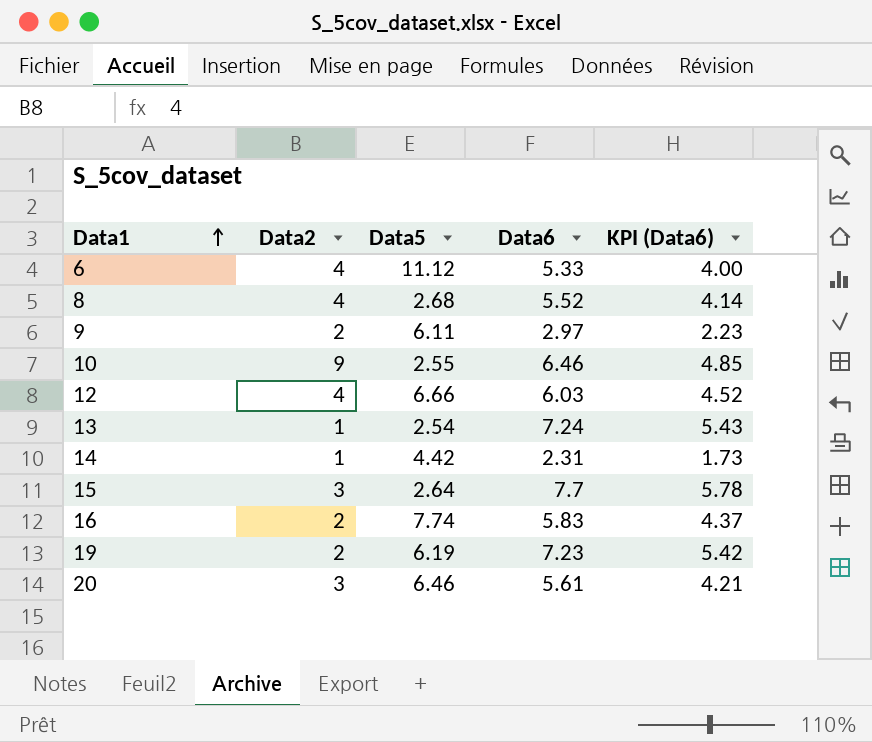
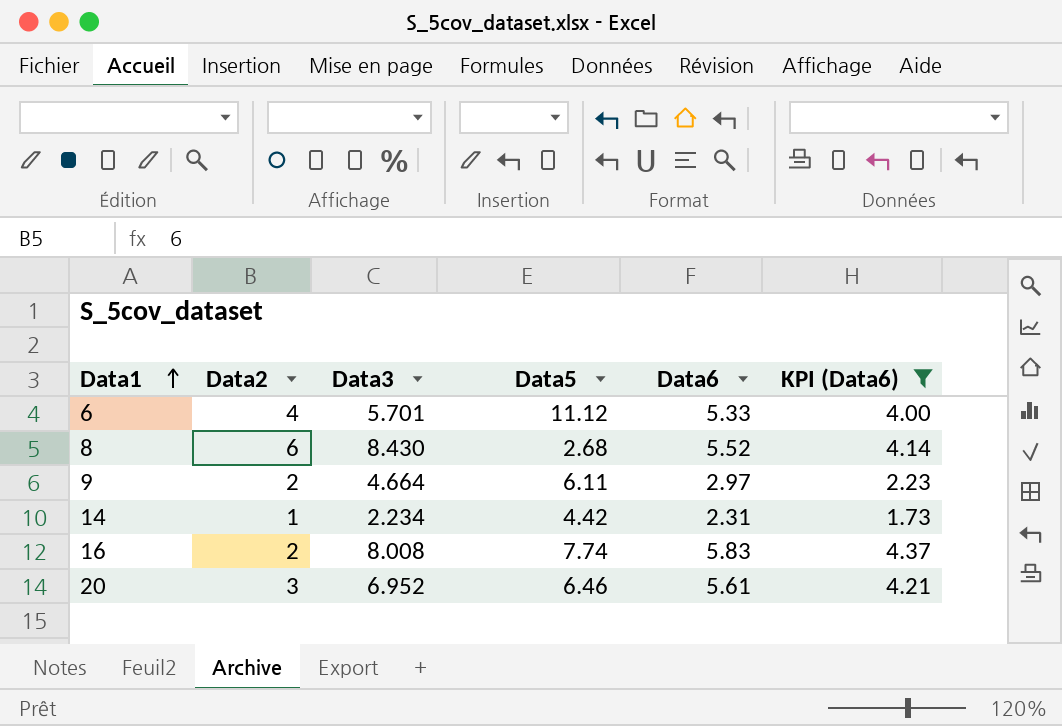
filter: none -> KPI (Data6) <= 4.37
column Data3 | position: none -> 3
8 | Data2: 4 -> 6

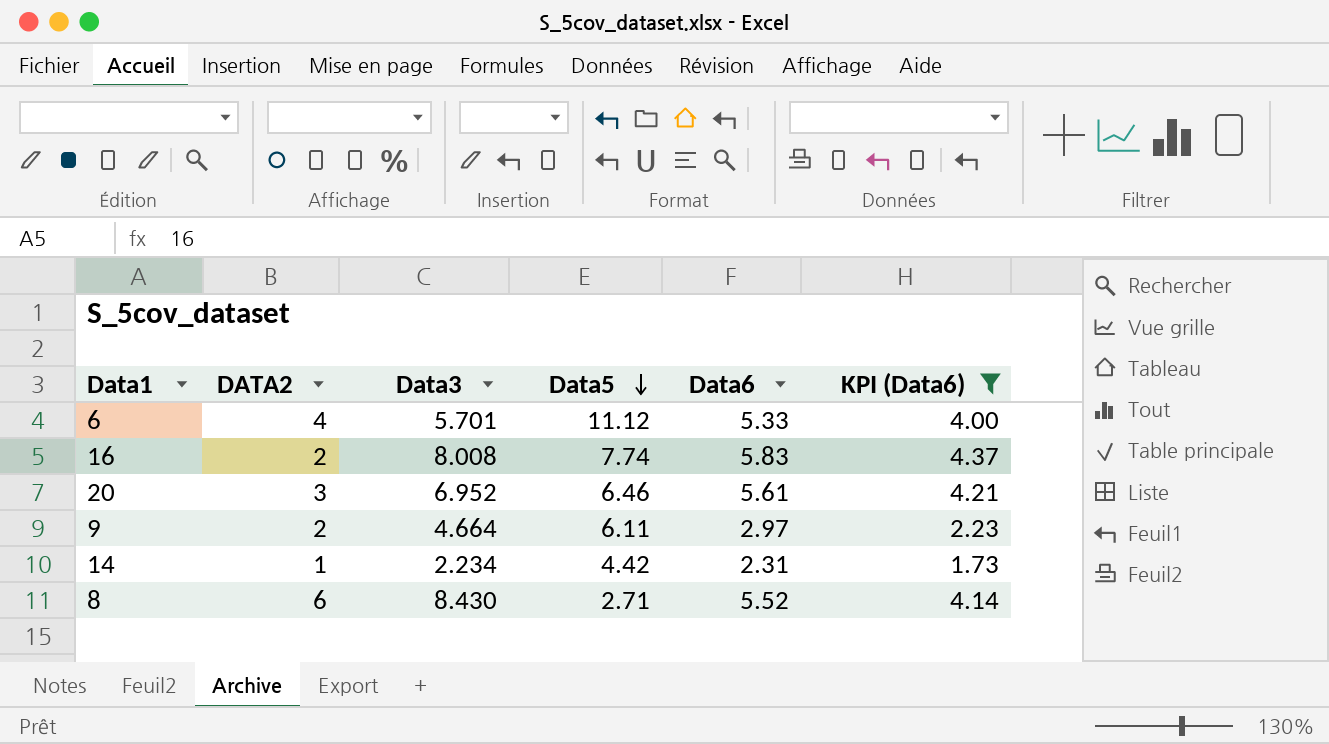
row order: Data1 ascending -> Data5 descending
column name: Data2 -> DATA2
8 | Data5: 2.68 -> 2.71

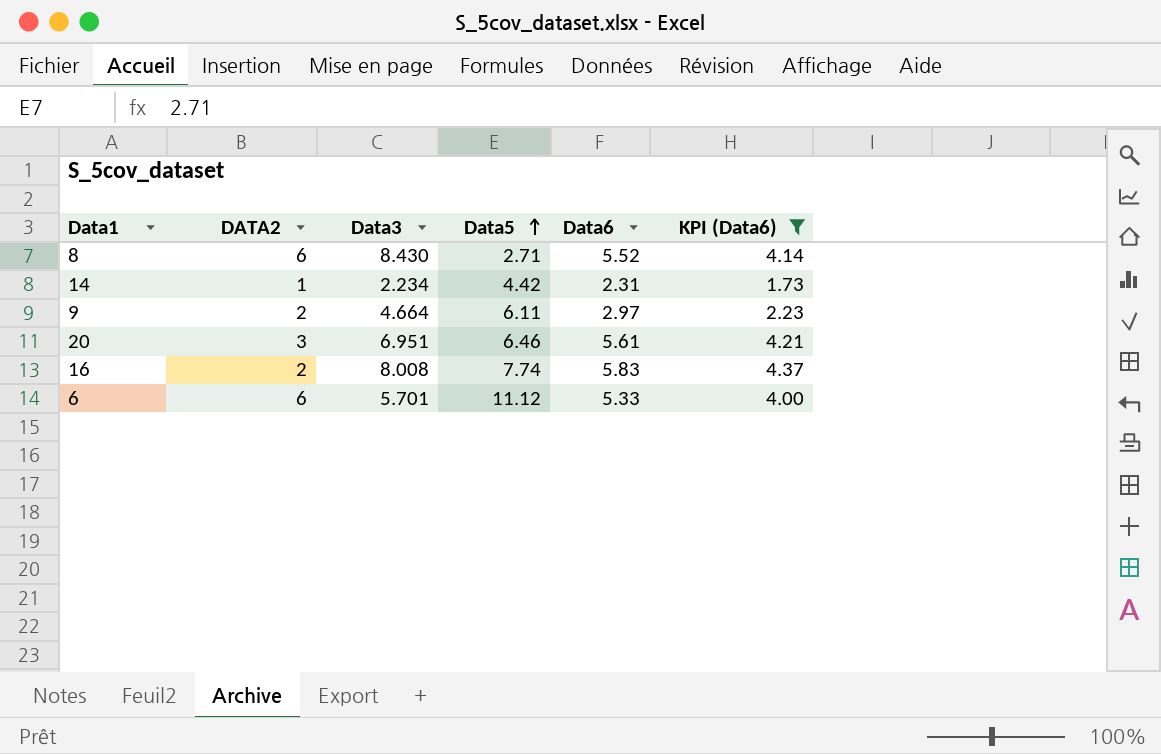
row order: Data5 descending -> Data5 ascending
20 | Data3: 6.952 -> 6.951
6 | DATA2: 4 -> 6

